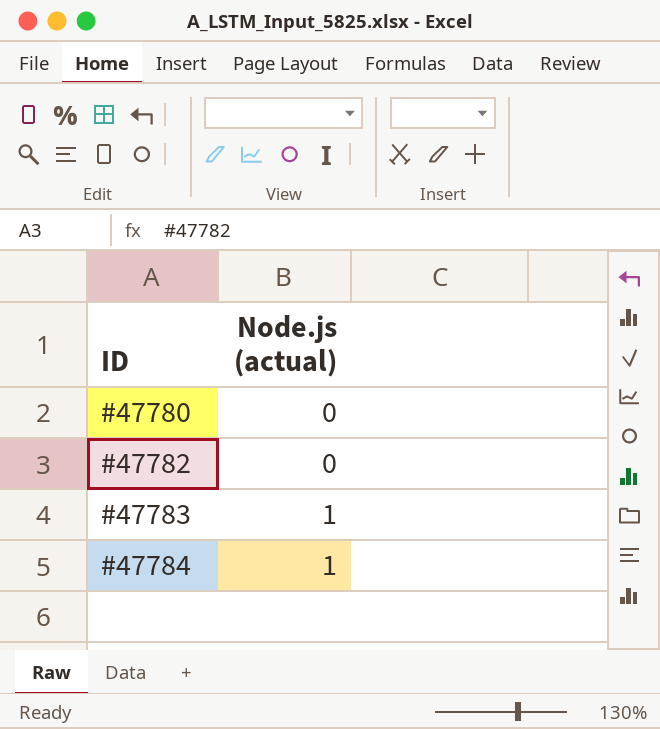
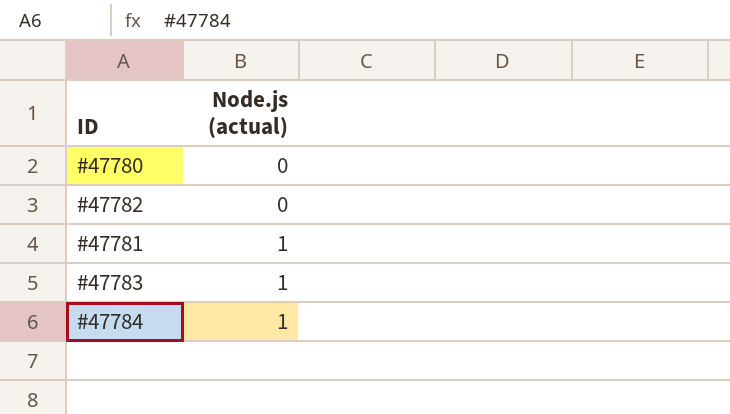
row #47781: none -> 1

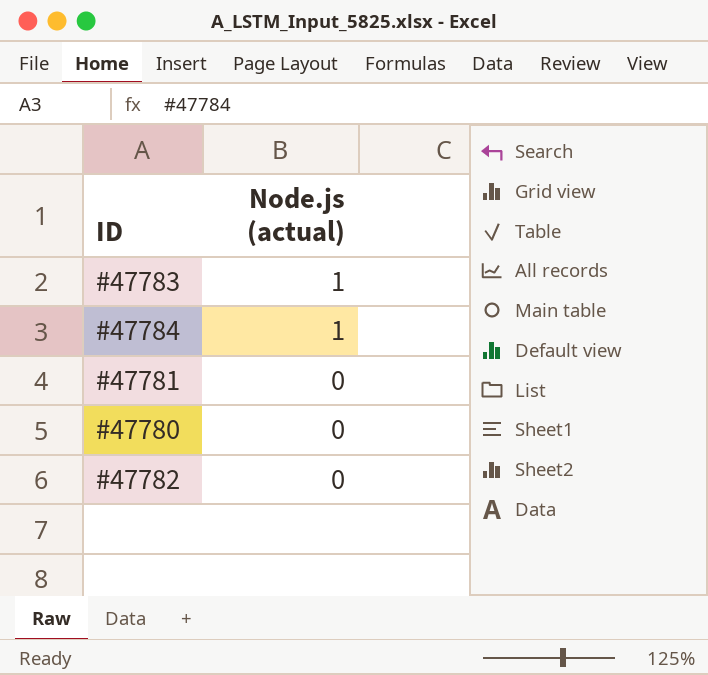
row order: Node.js (actual) ascending -> Node.js (actual) descending
#47781 | Node.js (actual): 1 -> 0

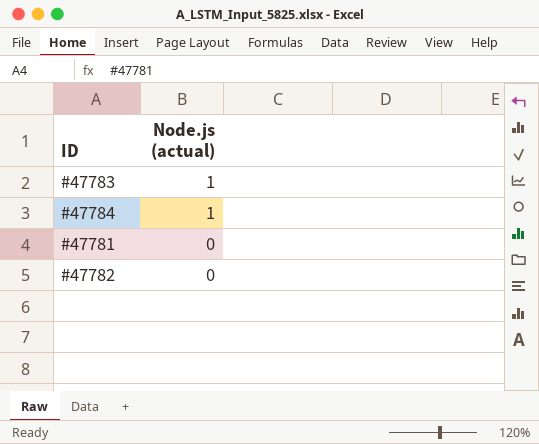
row #47780: 0 -> none

